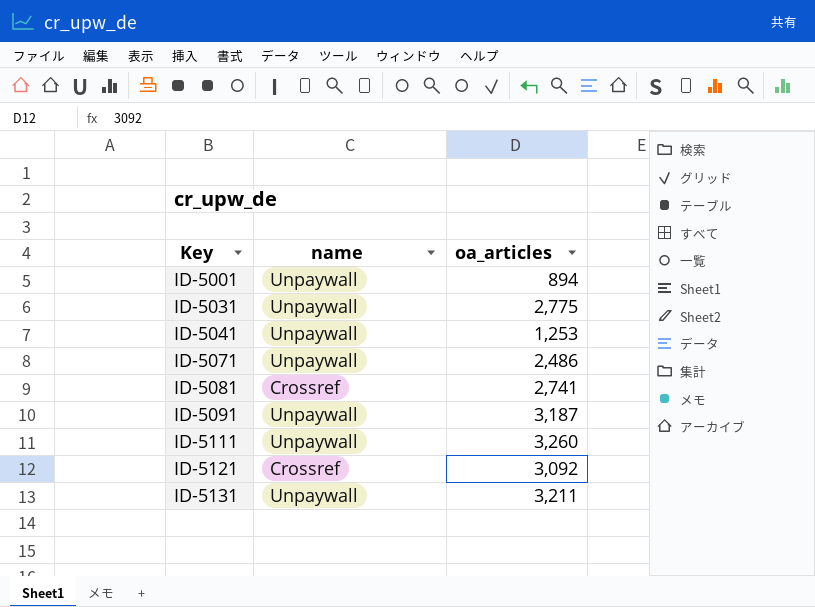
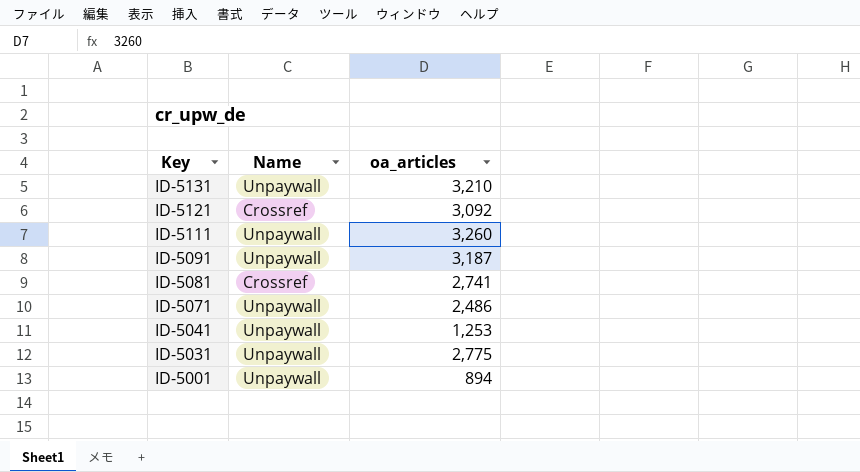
row order: Key ascending -> Key descending
column name: name -> Name
ID-5131 | oa_articles: 3,211 -> 3,210

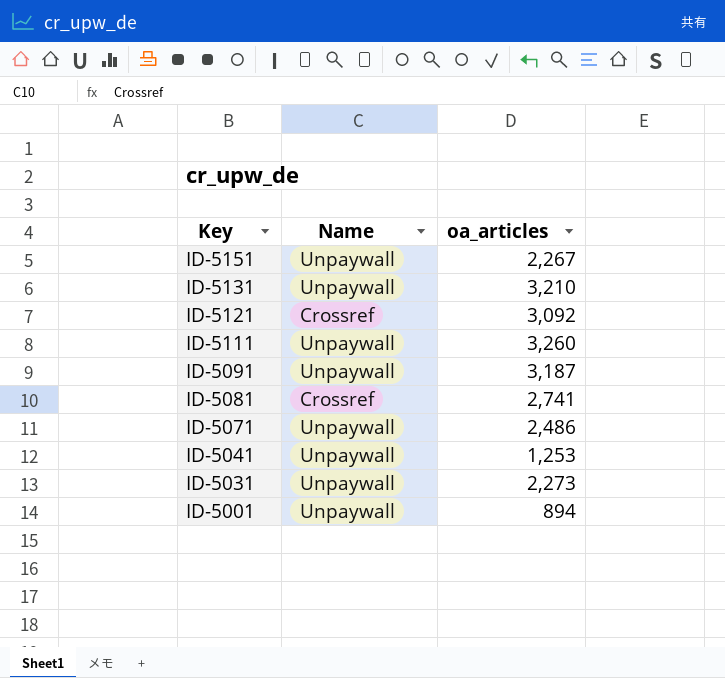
row ID-5151: none -> Unpaywall | 2,267
ID-5031 | oa_articles: 2,775 -> 2,273

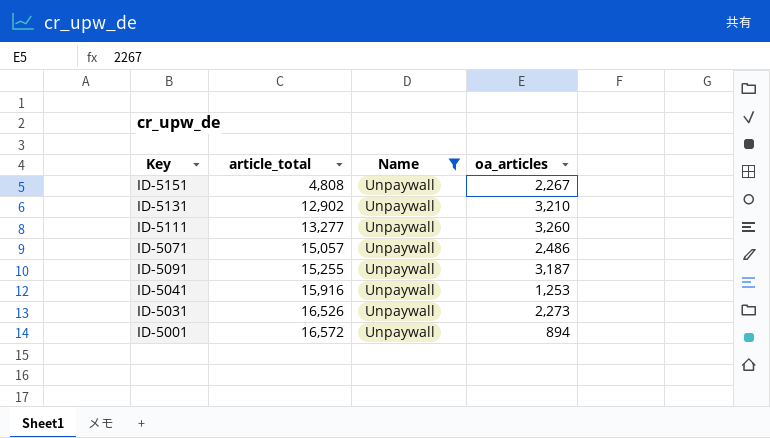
filter: none -> Name = Unpaywall
row order: Key descending -> article_total ascending
column article_total | position: none -> 2

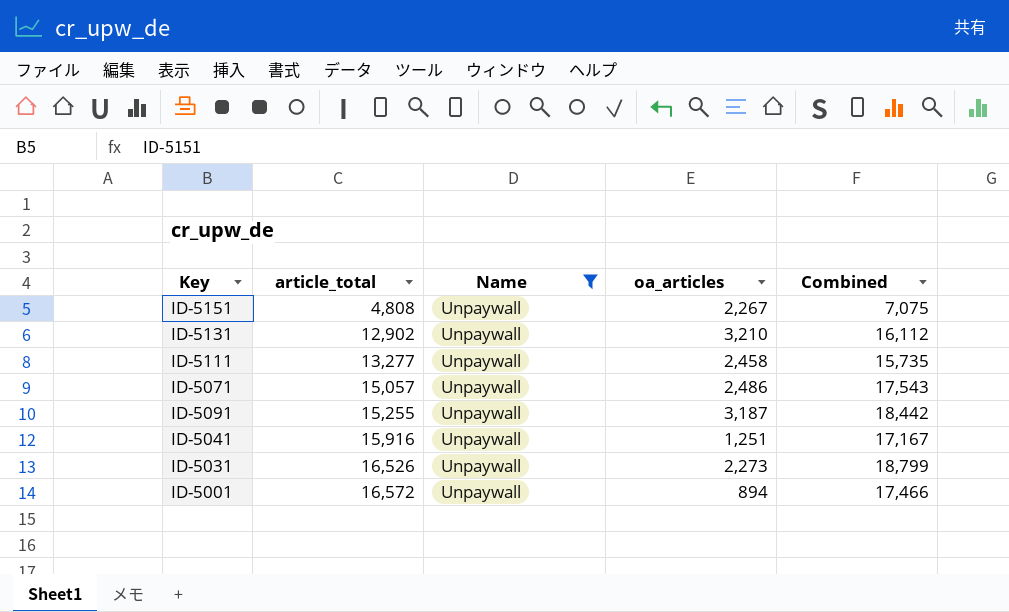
column Combined | formula: none -> [article_total] + [oa_articles]
ID-5111 | oa_articles: 3,260 -> 2,458
ID-5041 | oa_articles: 1,253 -> 1,251

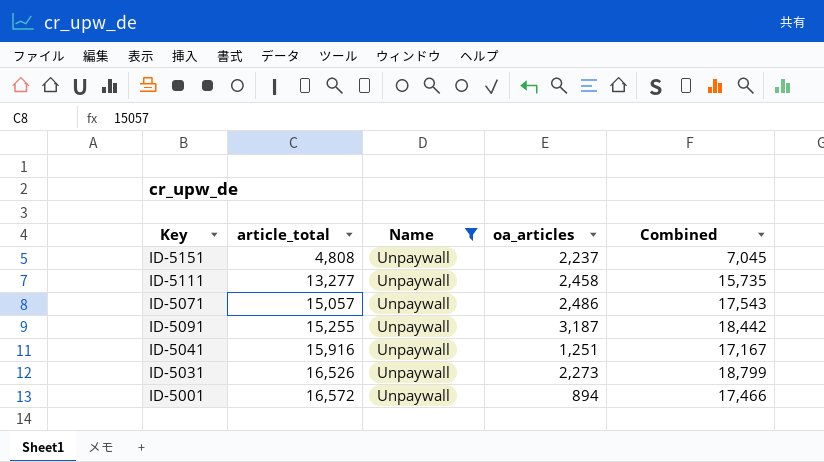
row ID-5131: 12,902 | Unpaywall | 3,210 | 16,112 -> none
ID-5151 | oa_articles: 2,267 -> 2,237
ID-5151 | Combined: 7,075 -> 7,045

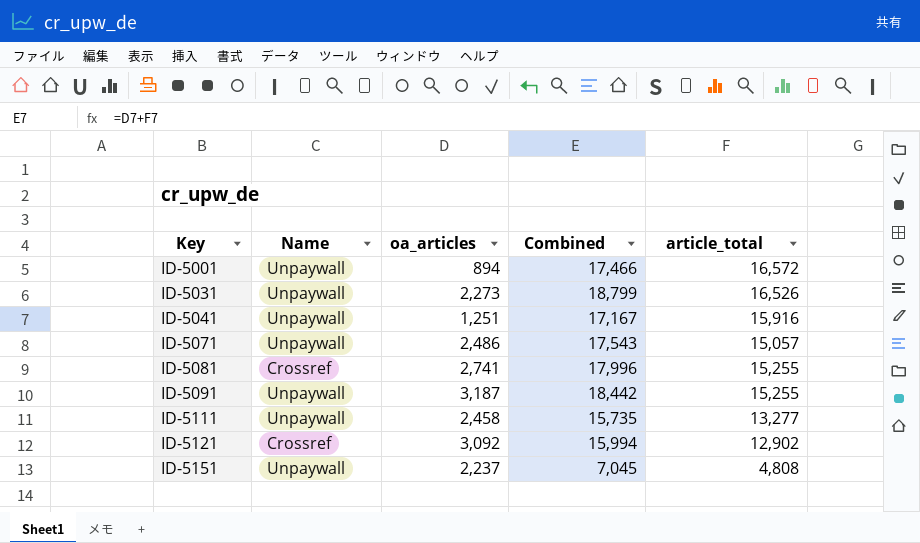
filter: Name = Unpaywall -> none
row order: article_total ascending -> Key ascending
column article_total | position: 2 -> 5

